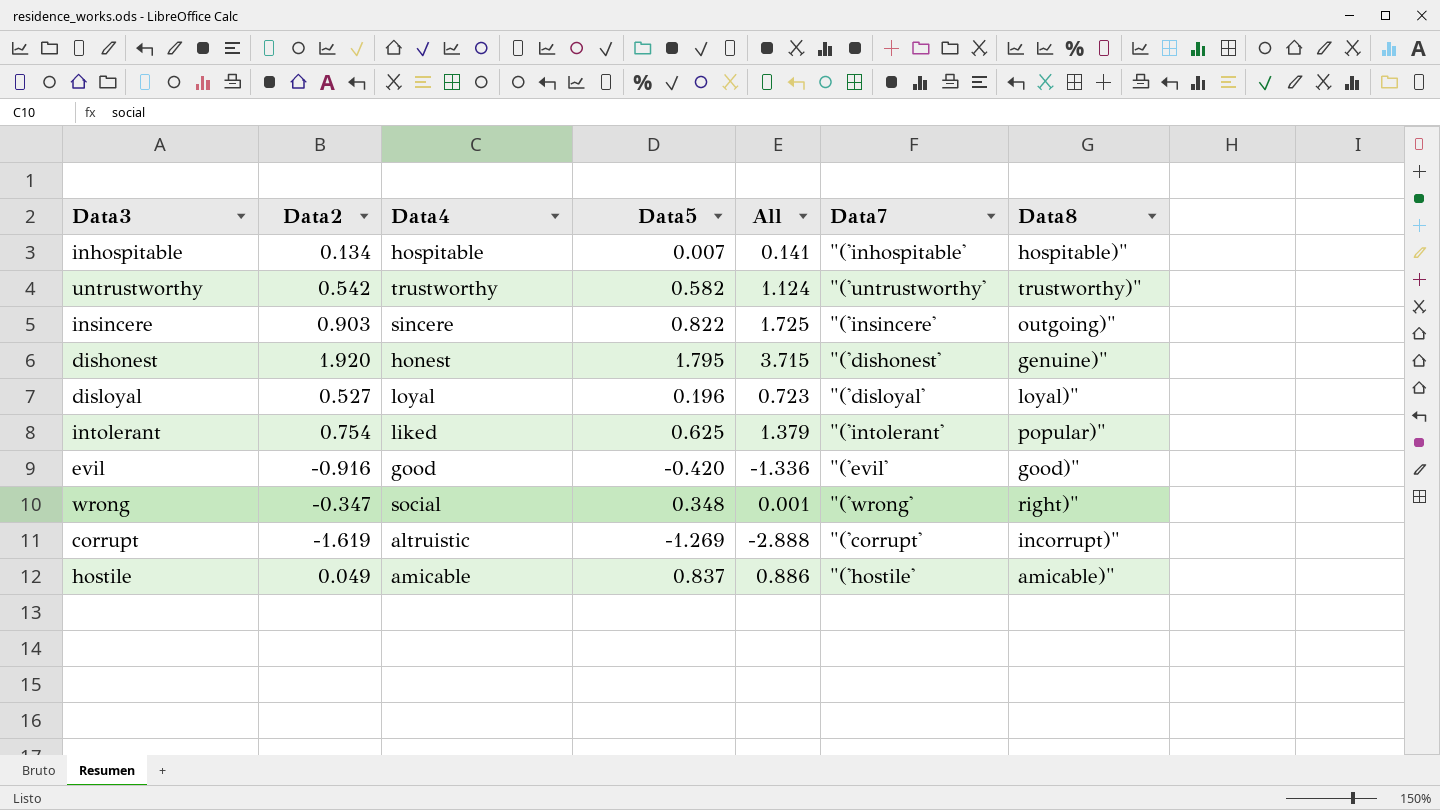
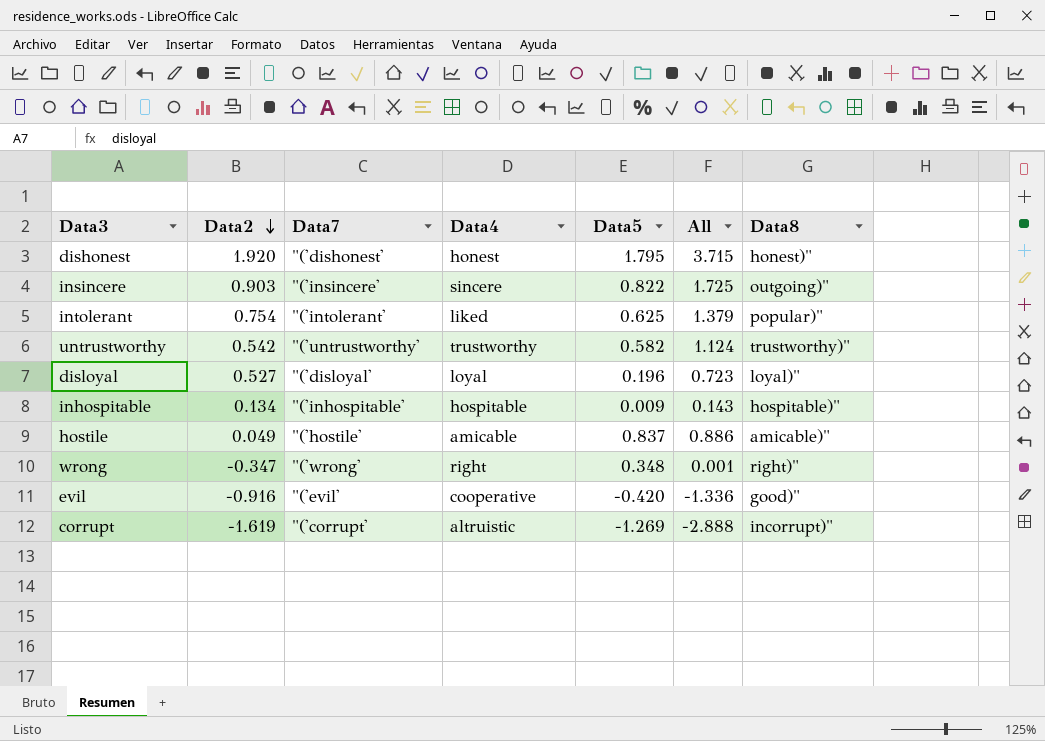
row order: none -> Data2 descending
column Data7 | position: 6 -> 3
dishonest | Data8: genuine)" -> honest)"
inhospitable | Data5: 0.007 -> 0.009
inhospitable | All: 0.141 -> 0.143
wrong | Data4: social -> right
evil | Data4: good -> cooperative

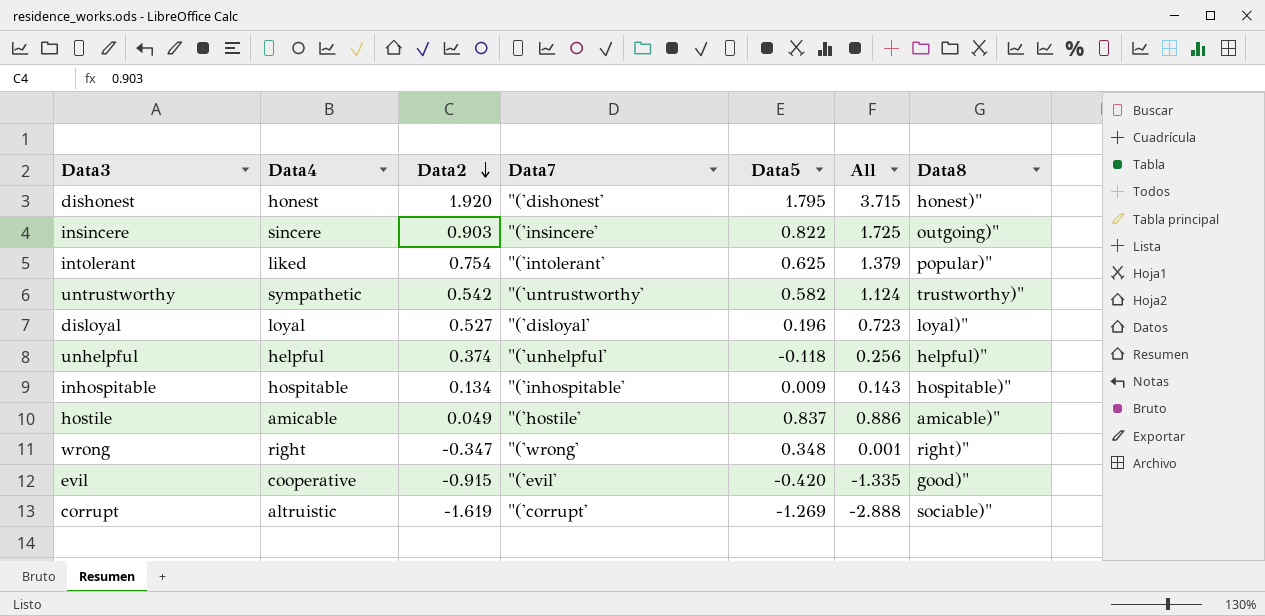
column Data4 | position: 4 -> 2
untrustworthy | Data4: trustworthy -> sympathetic
row unhelpful: none -> helpful | 0.374 | "('unhelpful' | -0.118 | 0.256 | helpful)"
evil | Data2: -0.916 -> -0.915
evil | All: -1.336 -> -1.335
corrupt | Data8: incorrupt)" -> sociable)"

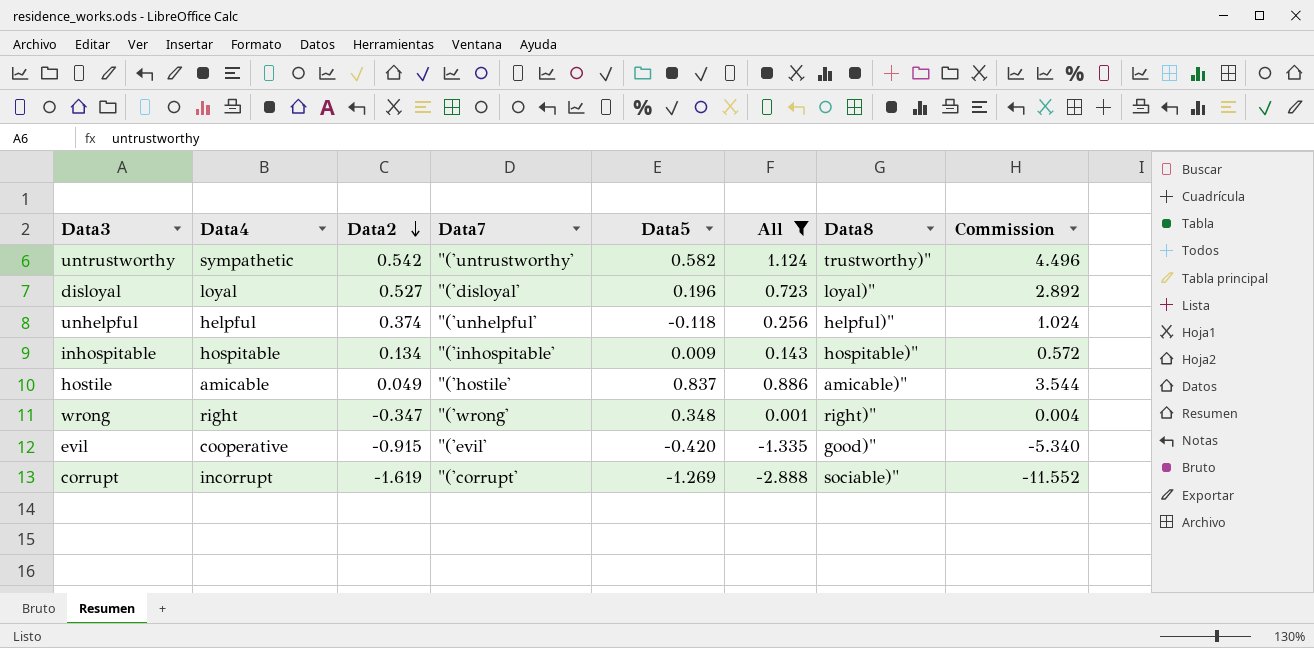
filter: none -> All <= 1.124
column Commission | formula: none -> [All] * 4
corrupt | Data4: altruistic -> incorrupt

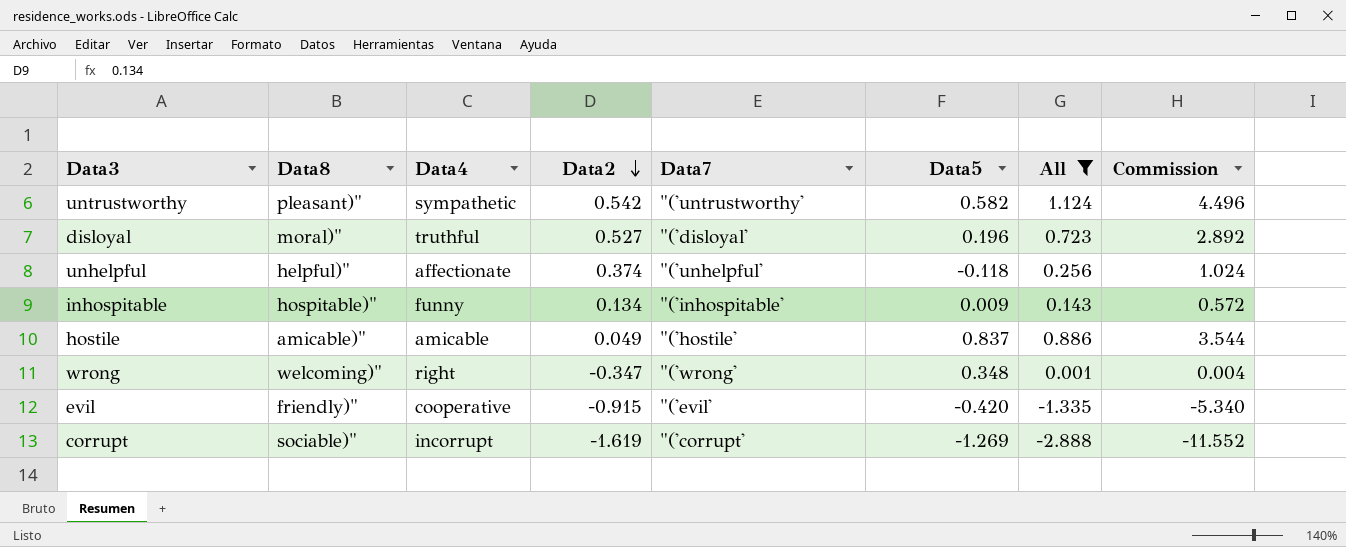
column Data8 | position: 7 -> 2
untrustworthy | Data8: trustworthy)" -> pleasant)"
disloyal | Data8: loyal)" -> moral)"
disloyal | Data4: loyal -> truthful
unhelpful | Data4: helpful -> affectionate
inhospitable | Data4: hospitable -> funny
wrong | Data8: right)" -> welcoming)"
evil | Data8: good)" -> friendly)"

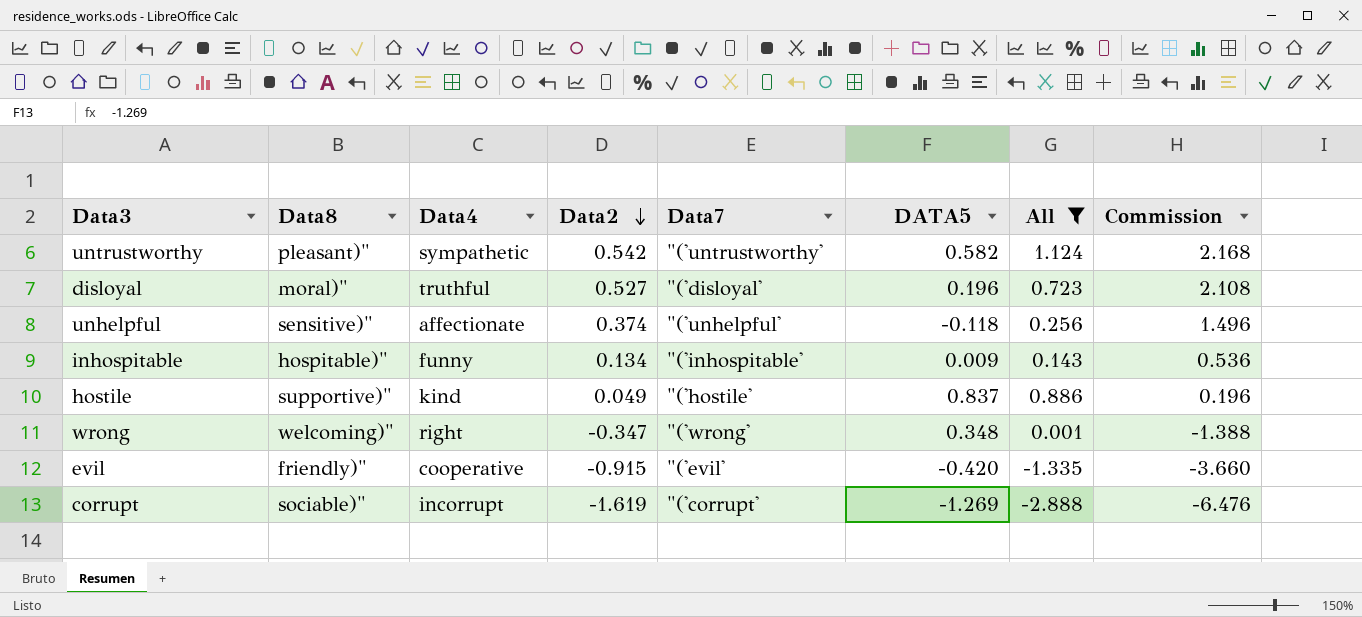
column name: Data5 -> DATA5
column Commission | formula: [All] * 4 -> [Data2] * 4
unhelpful | Data8: helpful)" -> sensitive)"
hostile | Data8: amicable)" -> supportive)"
hostile | Data4: amicable -> kind

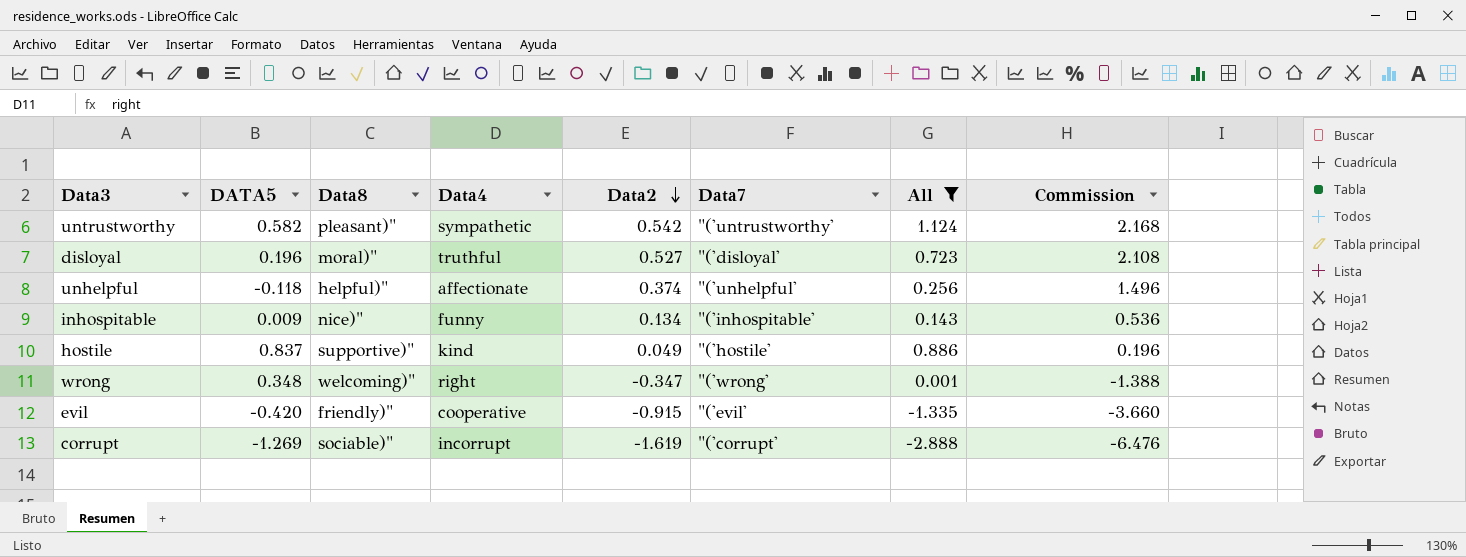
column DATA5 | position: 6 -> 2
unhelpful | Data8: sensitive)" -> helpful)"
inhospitable | Data8: hospitable)" -> nice)"

